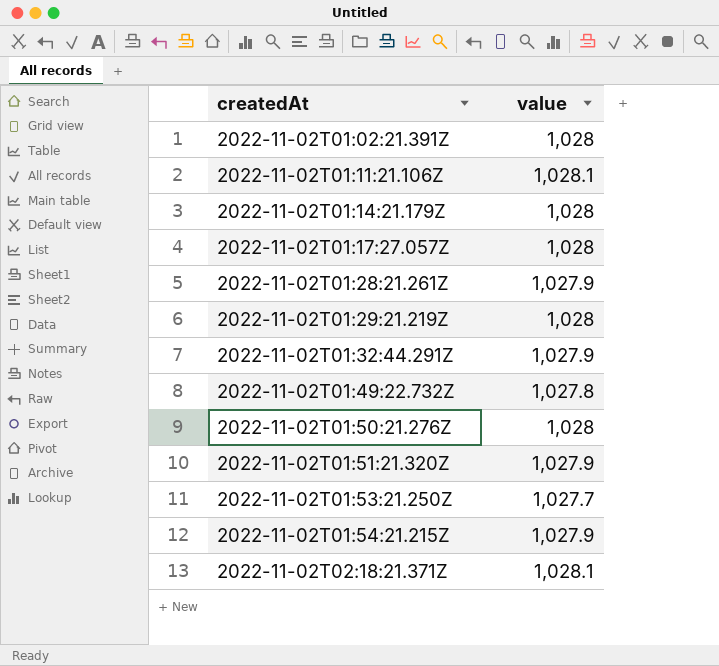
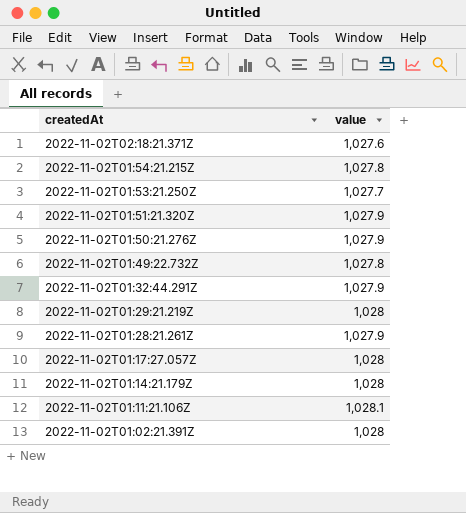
row order: createdAt ascending -> createdAt descending
2022-11-02T02:18:21.371Z | value: 1,028.1 -> 1,027.6
2022-11-02T01:54:21.215Z | value: 1,027.9 -> 1,027.8
2022-11-02T01:50:21.276Z | value: 1,028 -> 1,027.9

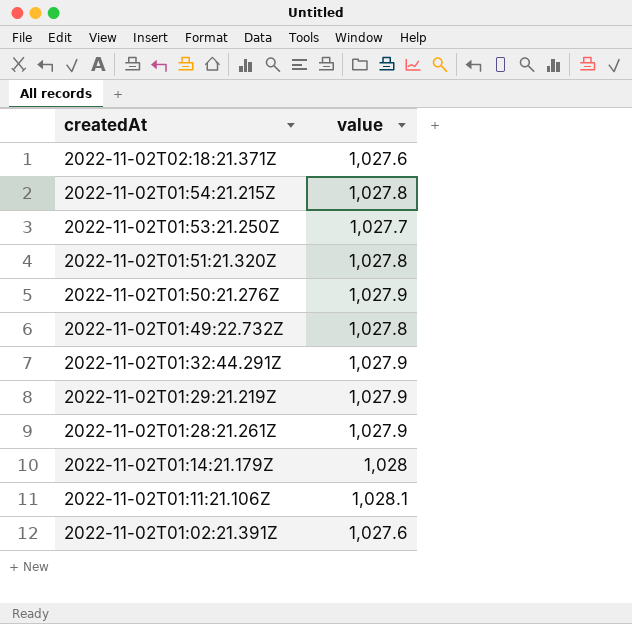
row 2022-11-02T01:17:27.057Z: 1,028 -> none
2022-11-02T01:51:21.320Z | value: 1,027.9 -> 1,027.8
2022-11-02T01:29:21.219Z | value: 1,028 -> 1,027.9
2022-11-02T01:02:21.391Z | value: 1,028 -> 1,027.6

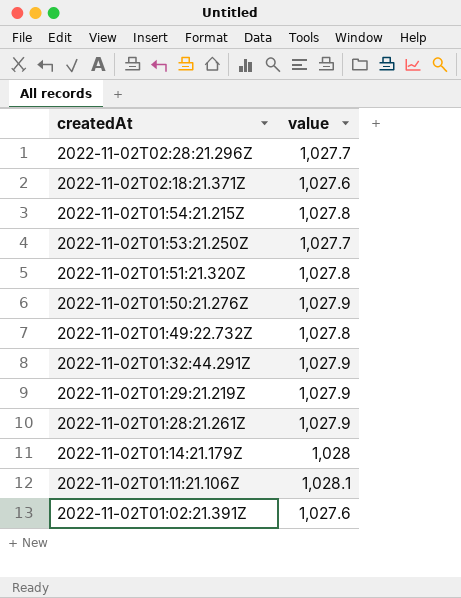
row 2022-11-02T02:28:21.296Z: none -> 1,027.7

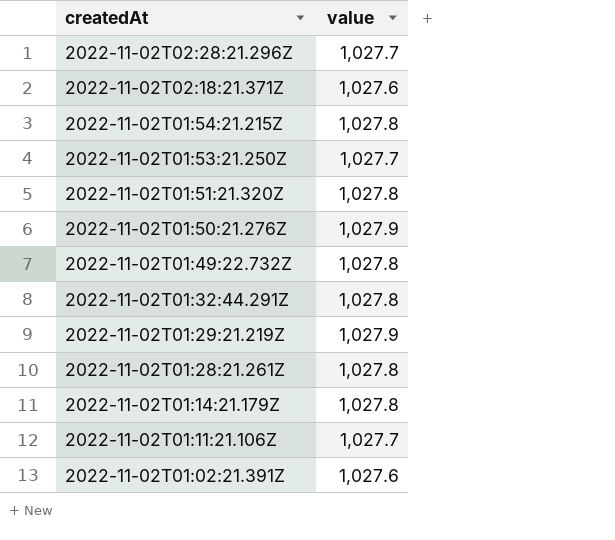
2022-11-02T01:32:44.291Z | value: 1,027.9 -> 1,027.8
2022-11-02T01:28:21.261Z | value: 1,027.9 -> 1,027.8
2022-11-02T01:14:21.179Z | value: 1,028 -> 1,027.8
2022-11-02T01:11:21.106Z | value: 1,028.1 -> 1,027.7

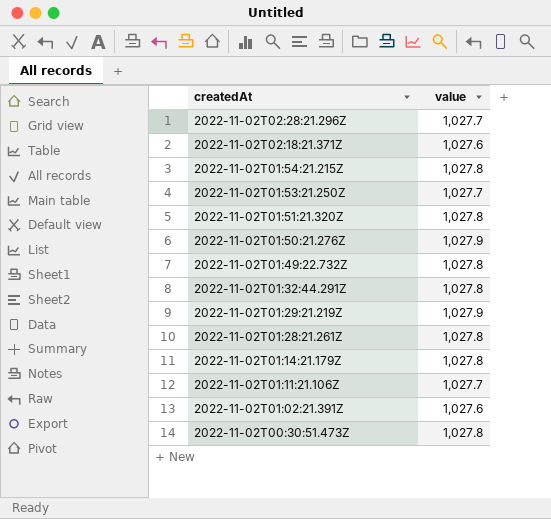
row 2022-11-02T00:30:51.473Z: none -> 1,027.8

